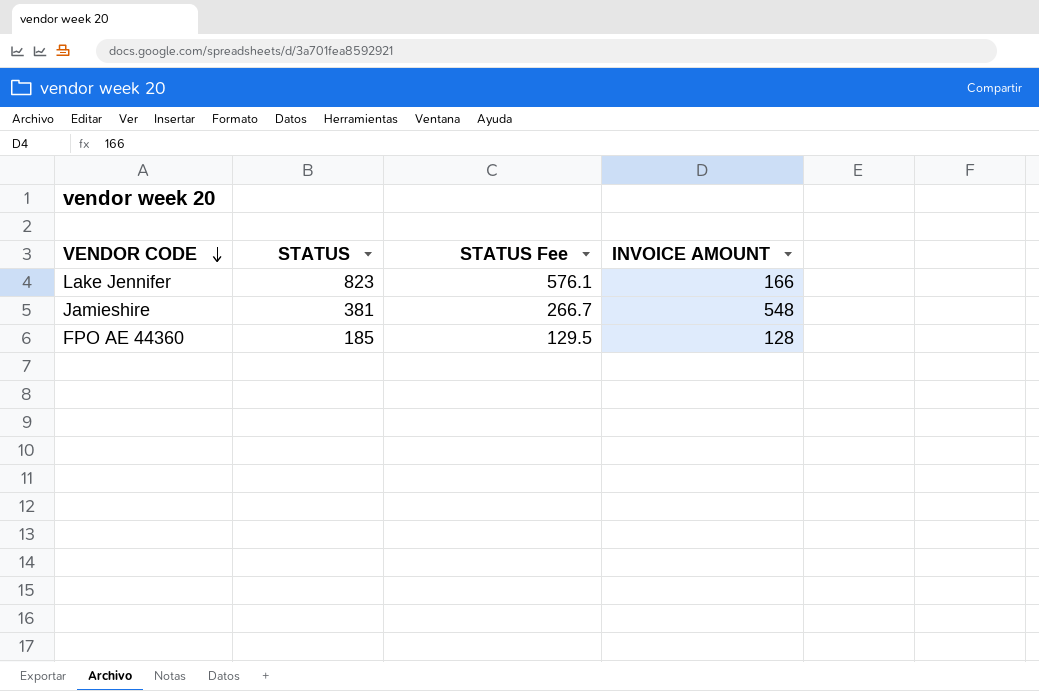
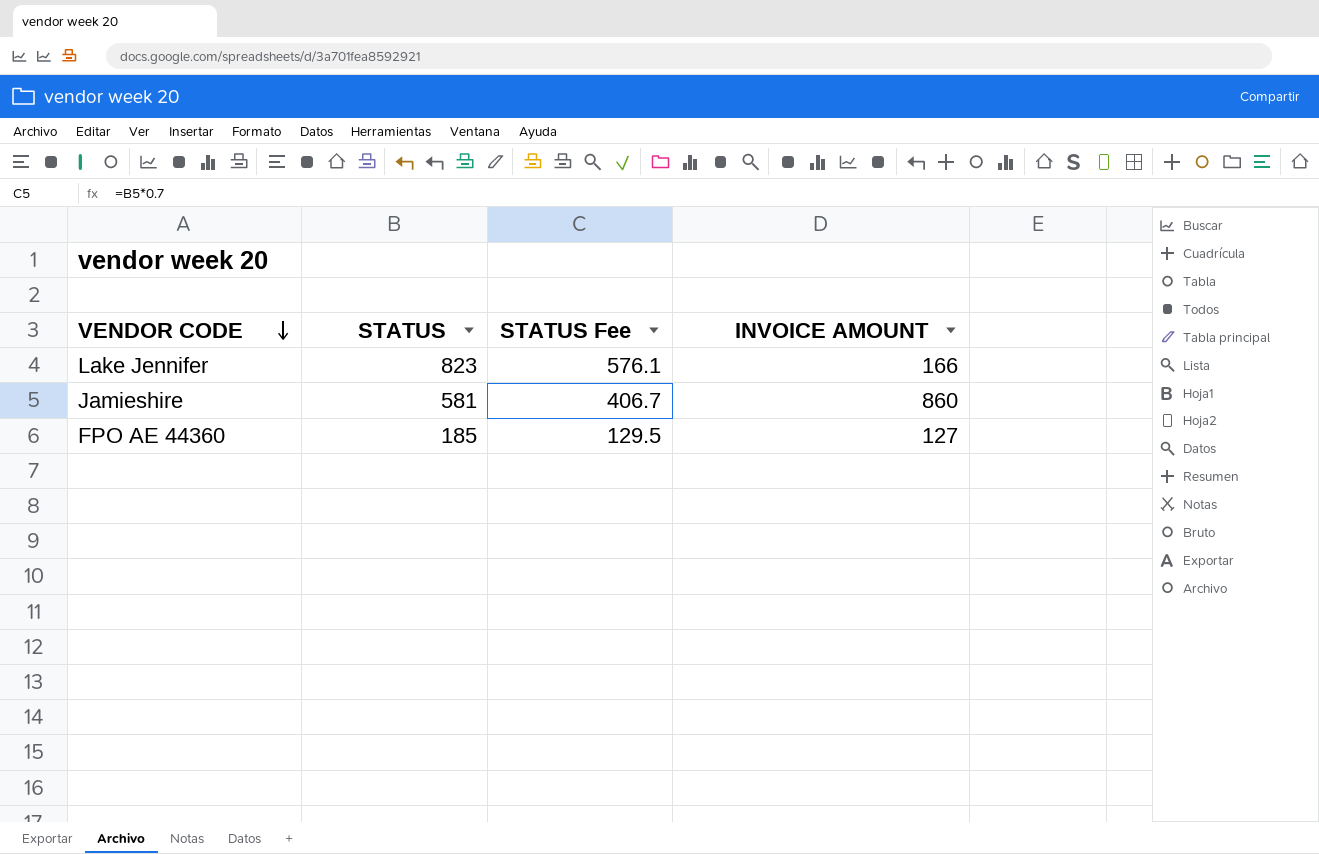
Jamieshire | STATUS: 381 -> 581
Jamieshire | STATUS Fee: 266.7 -> 406.7
Jamieshire | INVOICE AMOUNT: 548 -> 860
FPO AE 44360 | INVOICE AMOUNT: 128 -> 127

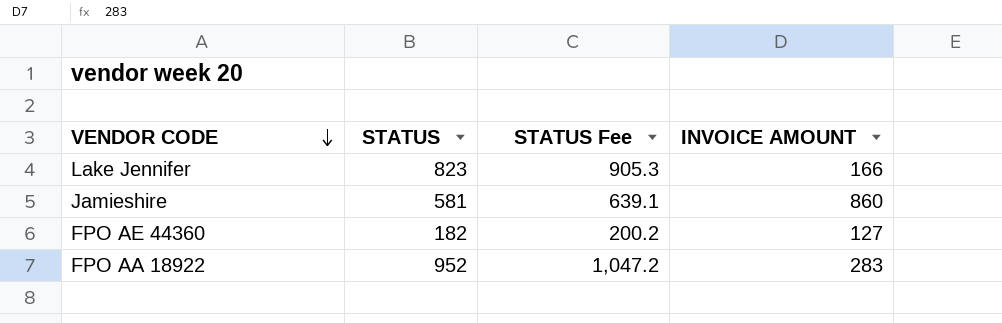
column STATUS Fee | formula: [STATUS] * 0.7 -> [STATUS] * 1.1
FPO AE 44360 | STATUS: 185 -> 182
row FPO AA 18922: none -> 952 | 1,047.2 | 283

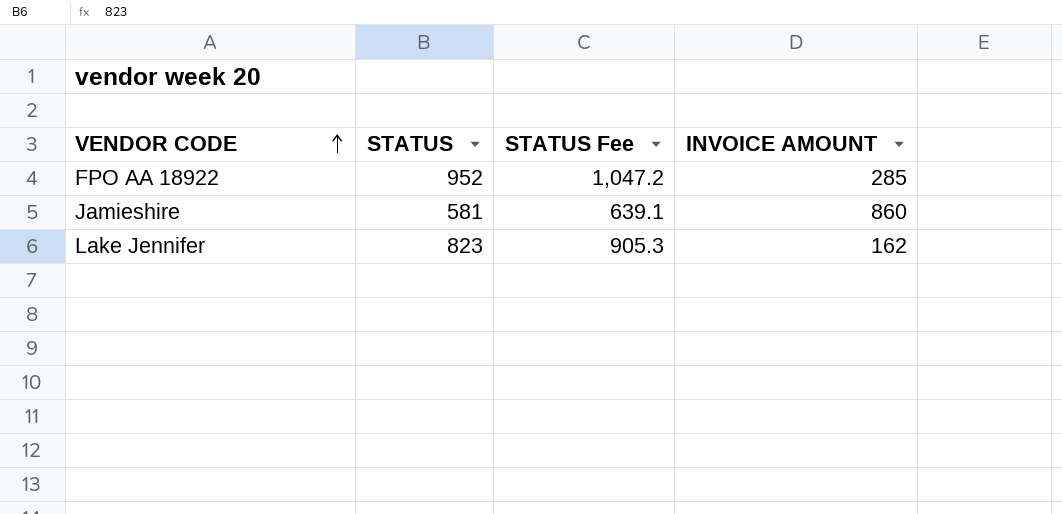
row order: VENDOR CODE descending -> VENDOR CODE ascending
row FPO AE 44360: 182 | 200.2 | 127 -> none
FPO AA 18922 | INVOICE AMOUNT: 283 -> 285
Lake Jennifer | INVOICE AMOUNT: 166 -> 162

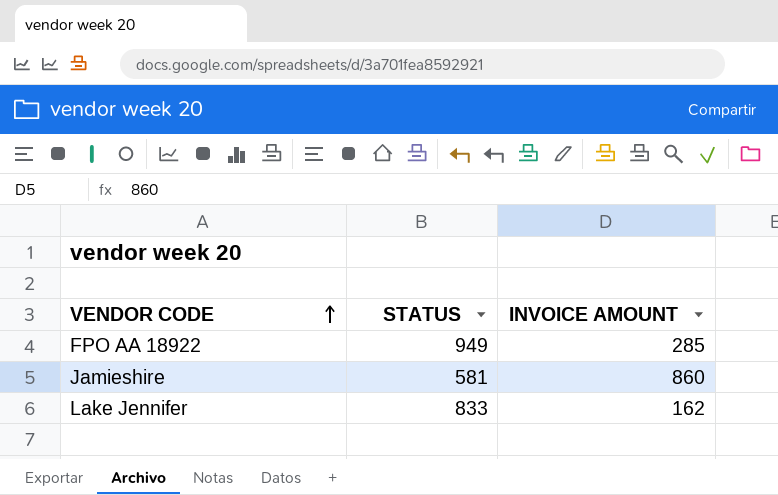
column STATUS Fee | formula: [STATUS] * 1.1 -> none
FPO AA 18922 | STATUS: 952 -> 949
Lake Jennifer | STATUS: 823 -> 833

